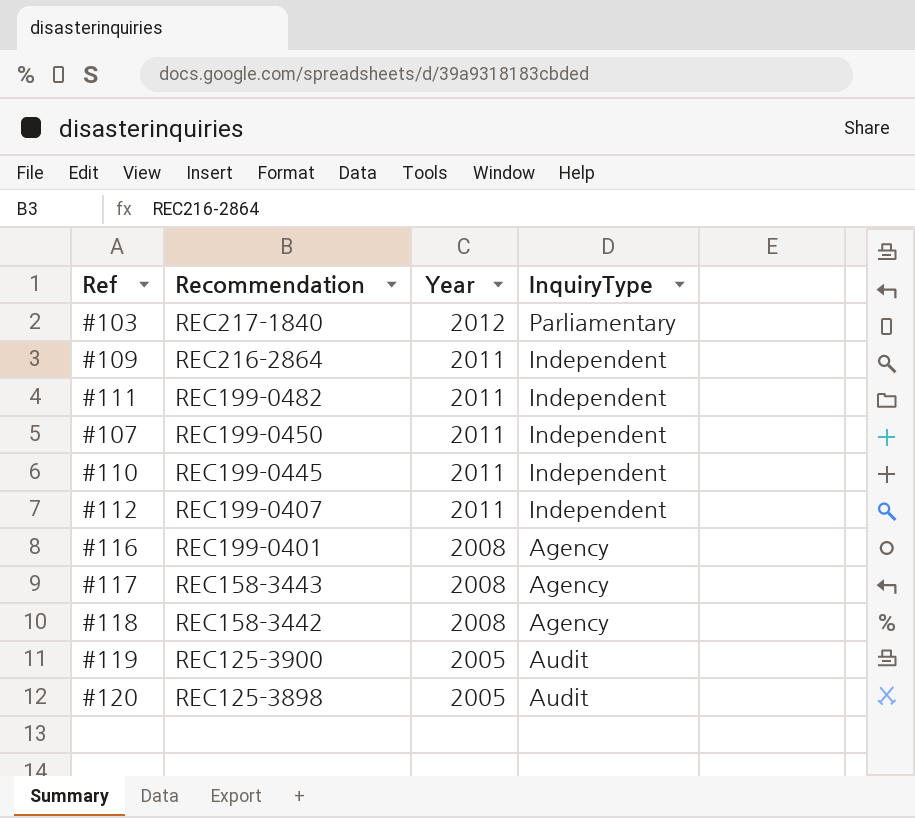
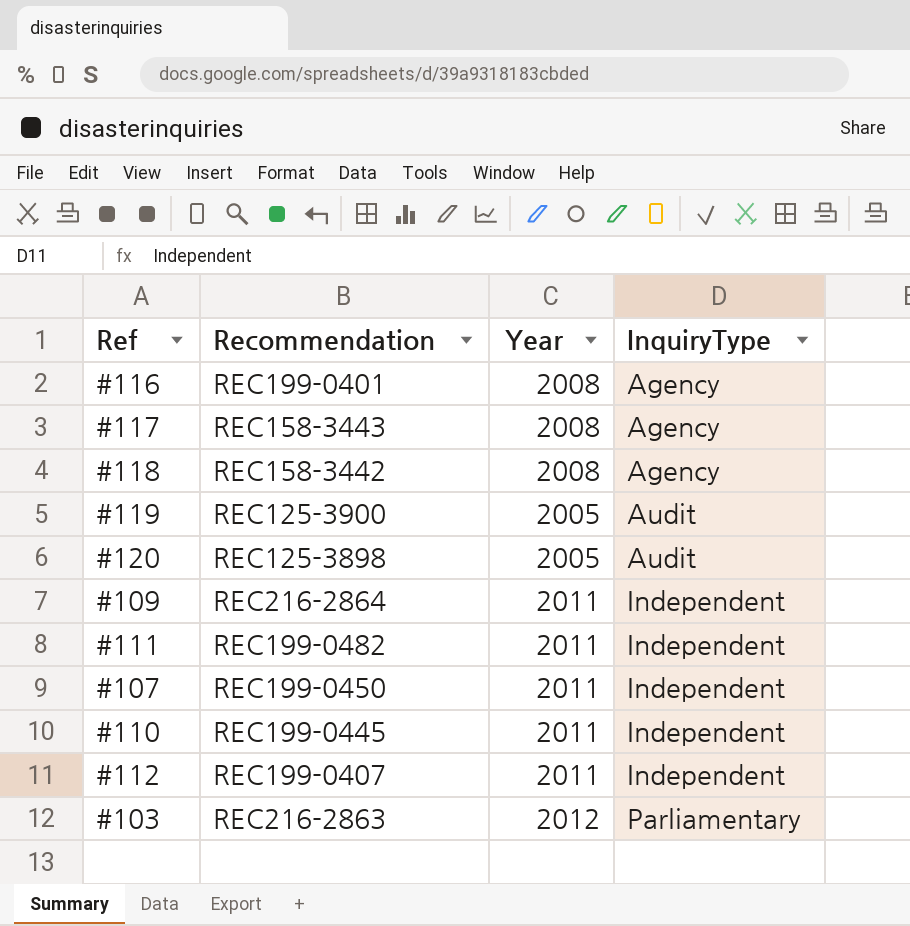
row order: Recommendation descending -> InquiryType ascending
#103 | Recommendation: REC217-1840 -> REC216-2863

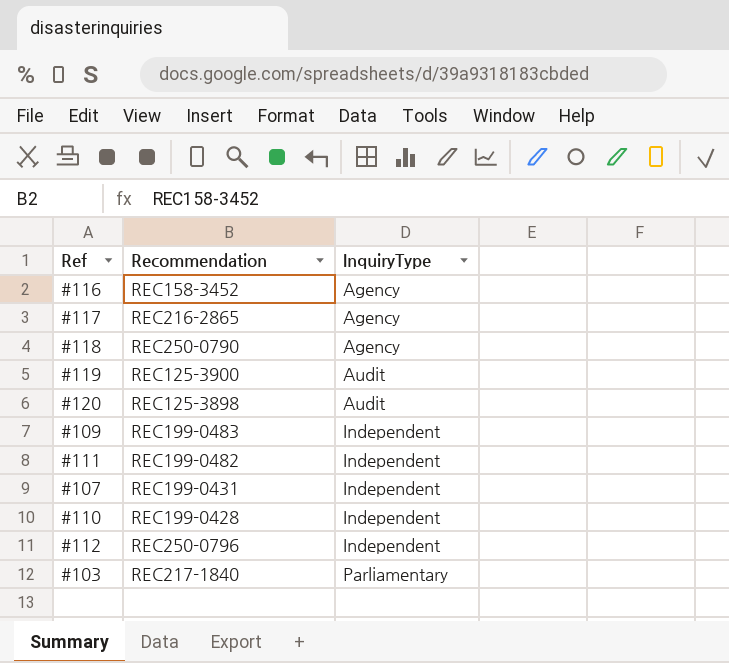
column Year | position: 3 -> none
#116 | Recommendation: REC199-0401 -> REC158-3452
#117 | Recommendation: REC158-3443 -> REC216-2865
#118 | Recommendation: REC158-3442 -> REC250-0790
#109 | Recommendation: REC216-2864 -> REC199-0483
#107 | Recommendation: REC199-0450 -> REC199-0431
#110 | Recommendation: REC199-0445 -> REC199-0428
#112 | Recommendation: REC199-0407 -> REC250-0796
#103 | Recommendation: REC216-2863 -> REC217-1840

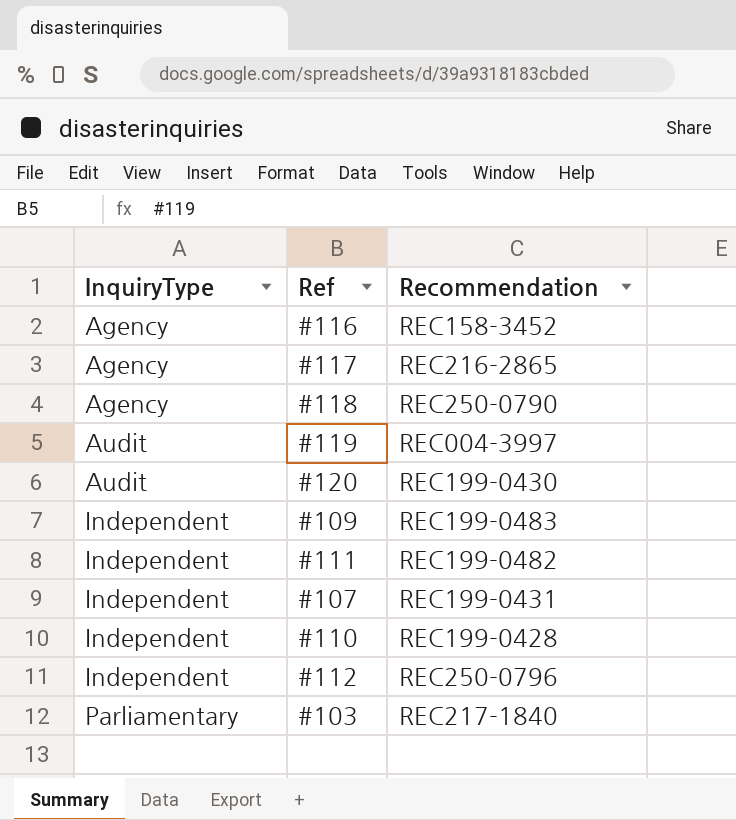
column InquiryType | position: 3 -> 1
#119 | Recommendation: REC125-3900 -> REC004-3997
#120 | Recommendation: REC125-3898 -> REC199-0430

